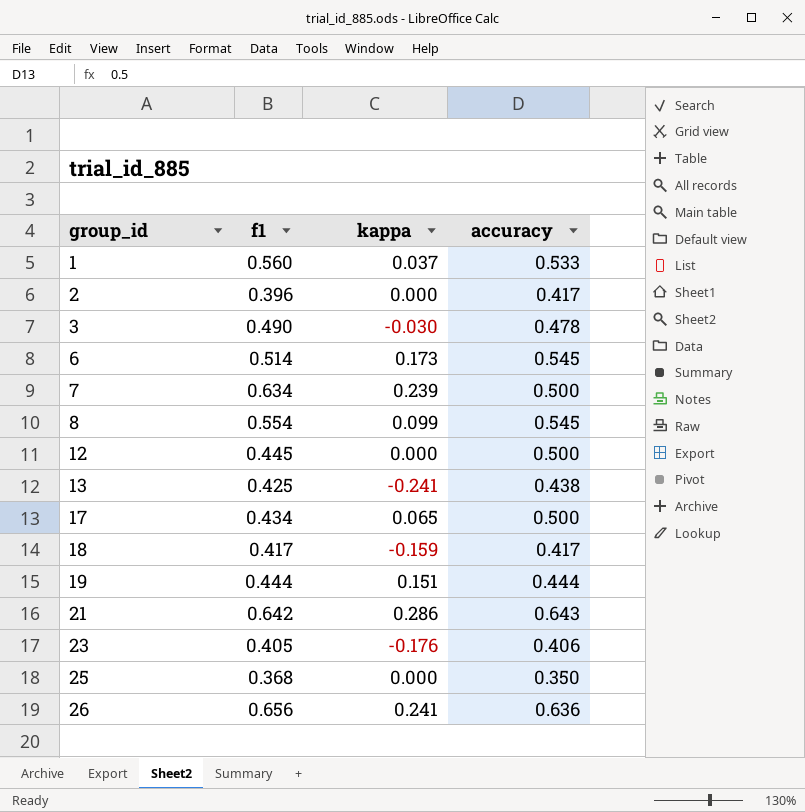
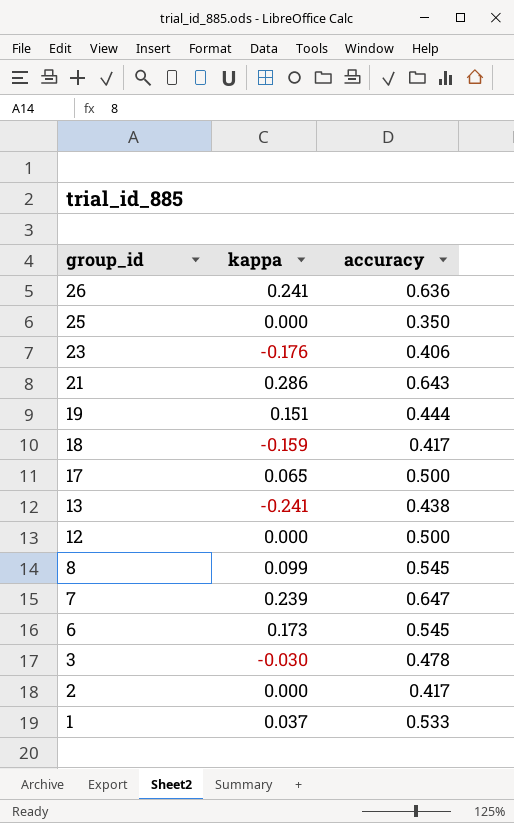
row order: group_id ascending -> group_id descending
column f1 | position: 2 -> none
7 | accuracy: 0.500 -> 0.647

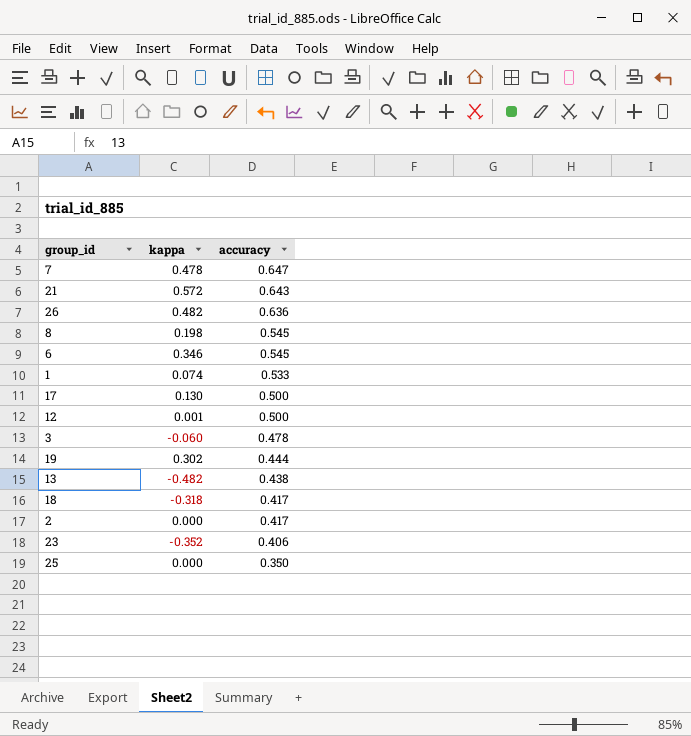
row order: group_id descending -> accuracy descending
7 | kappa: 0.239 -> 0.478
21 | kappa: 0.286 -> 0.572
26 | kappa: 0.241 -> 0.482
8 | kappa: 0.099 -> 0.198
6 | kappa: 0.173 -> 0.346
1 | kappa: 0.037 -> 0.074
17 | kappa: 0.065 -> 0.130
12 | kappa: 0.000 -> 0.001
3 | kappa: -0.030 -> -0.060
19 | kappa: 0.151 -> 0.302
13 | kappa: -0.241 -> -0.482
18 | kappa: -0.159 -> -0.318
23 | kappa: -0.176 -> -0.352

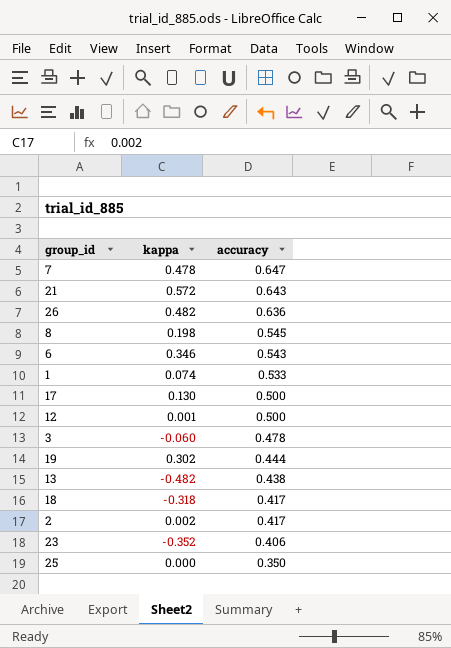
6 | accuracy: 0.545 -> 0.543
2 | kappa: 0.000 -> 0.002

